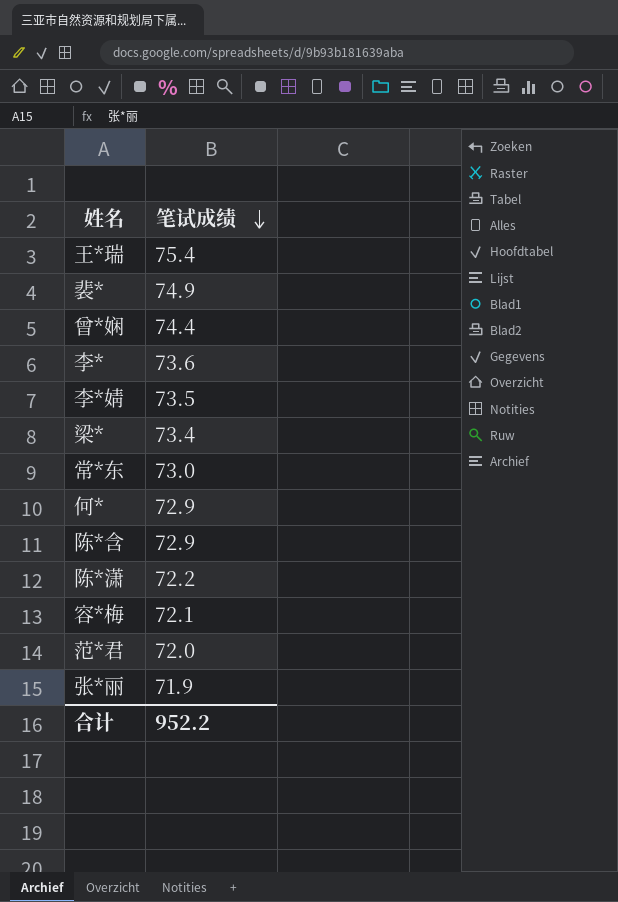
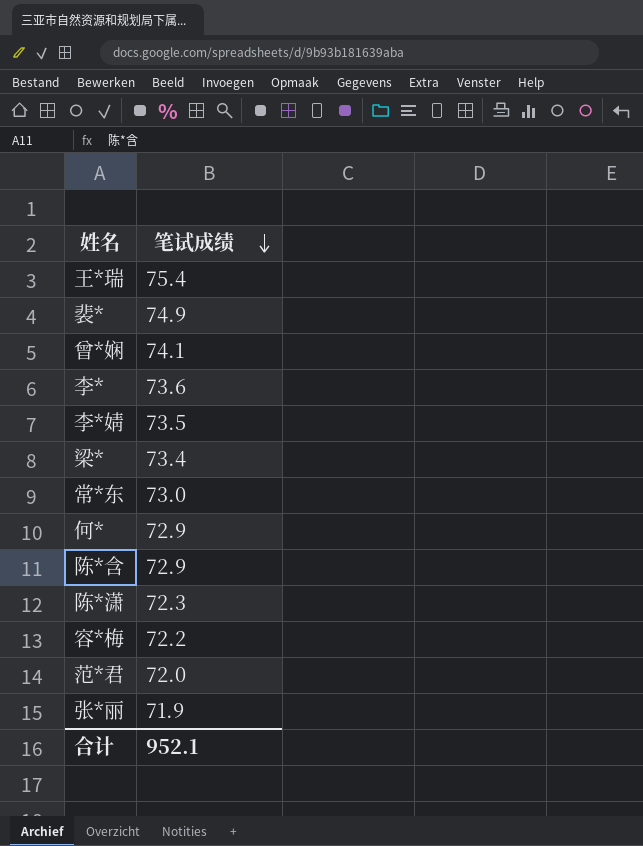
曾*娴 | 笔试成绩: 74.4 -> 74.1
陈*潇 | 笔试成绩: 72.2 -> 72.3
容*梅 | 笔试成绩: 72.1 -> 72.2
合计 | 笔试成绩: 952.2 -> 952.1

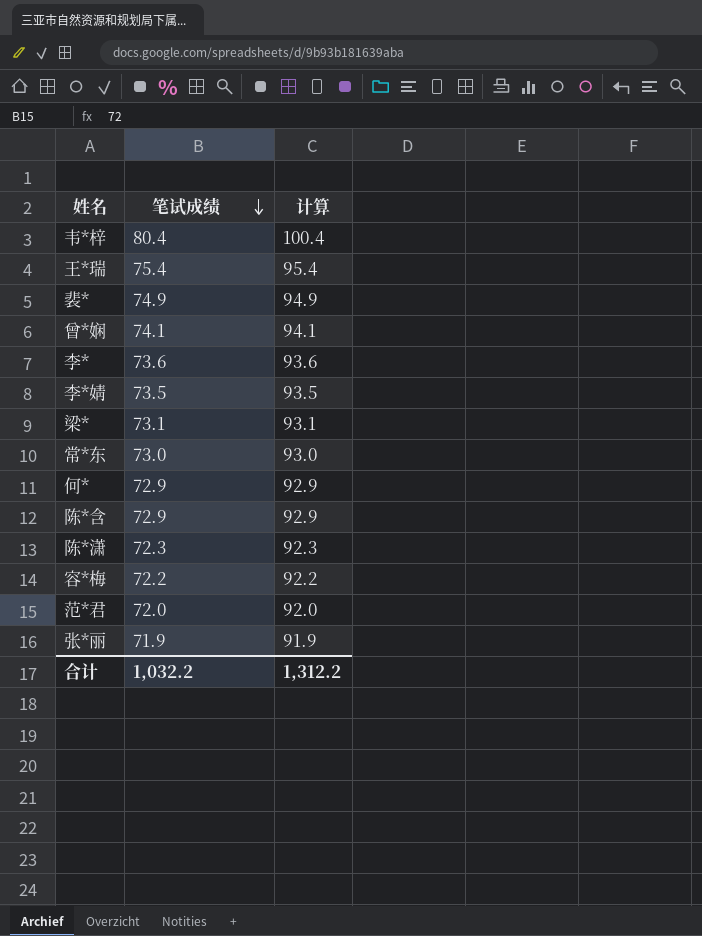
column 计算 | formula: none -> [笔试成绩] + 20
row 韦*梓: none -> 80.4 | 100.4
梁* | 笔试成绩: 73.4 -> 73.1
合计 | 笔试成绩: 952.1 -> 1,032.2

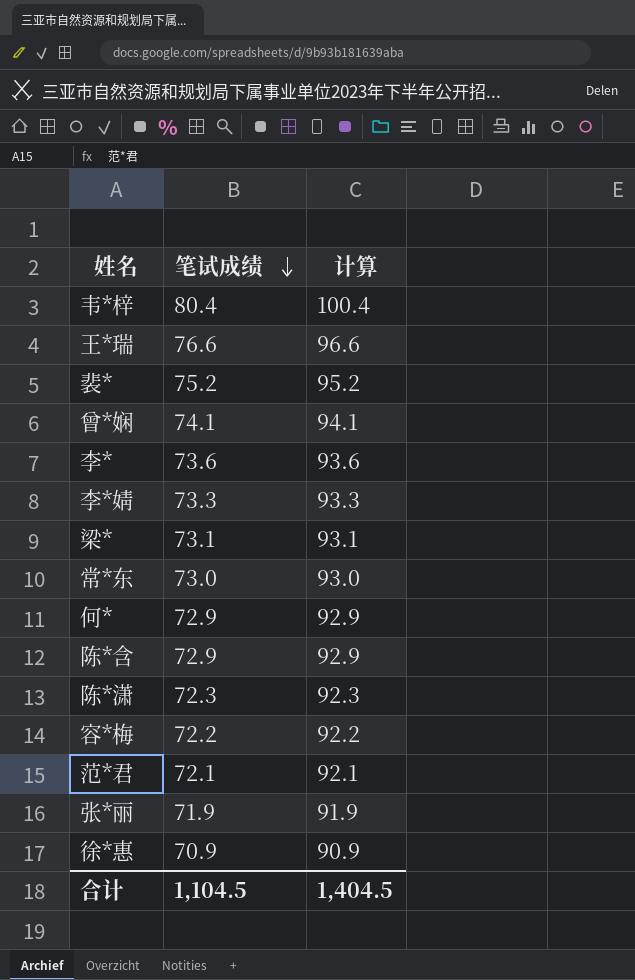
王*瑞 | 笔试成绩: 75.4 -> 76.6
王*瑞 | 计算: 95.4 -> 96.6
裴* | 笔试成绩: 74.9 -> 75.2
裴* | 计算: 94.9 -> 95.2
李*婧 | 笔试成绩: 73.5 -> 73.3
李*婧 | 计算: 93.5 -> 93.3
范*君 | 笔试成绩: 72.0 -> 72.1
范*君 | 计算: 92.0 -> 92.1
row 徐*惠: none -> 70.9 | 90.9
合计 | 笔试成绩: 1,032.2 -> 1,104.5
合计 | 计算: 1,312.2 -> 1,404.5

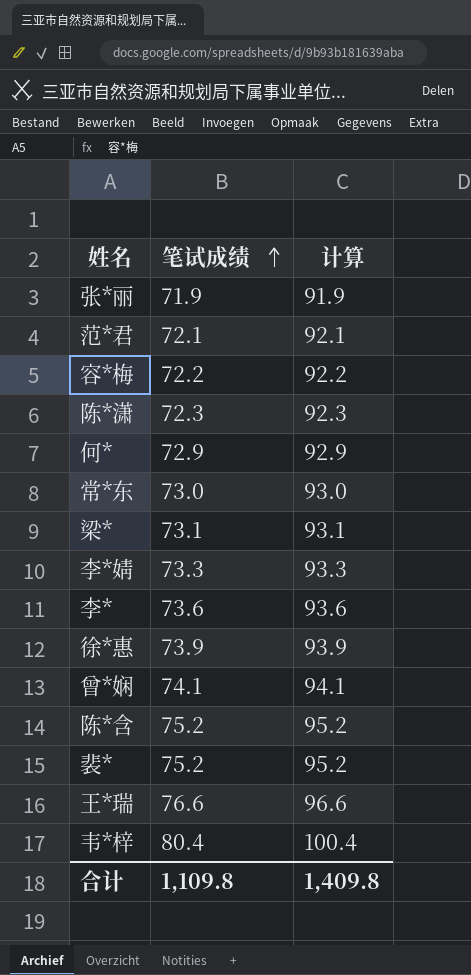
row order: 笔试成绩 descending -> 笔试成绩 ascending
徐*惠 | 笔试成绩: 70.9 -> 73.9
徐*惠 | 计算: 90.9 -> 93.9
陈*含 | 笔试成绩: 72.9 -> 75.2
陈*含 | 计算: 92.9 -> 95.2
合计 | 笔试成绩: 1,104.5 -> 1,109.8
合计 | 计算: 1,404.5 -> 1,409.8

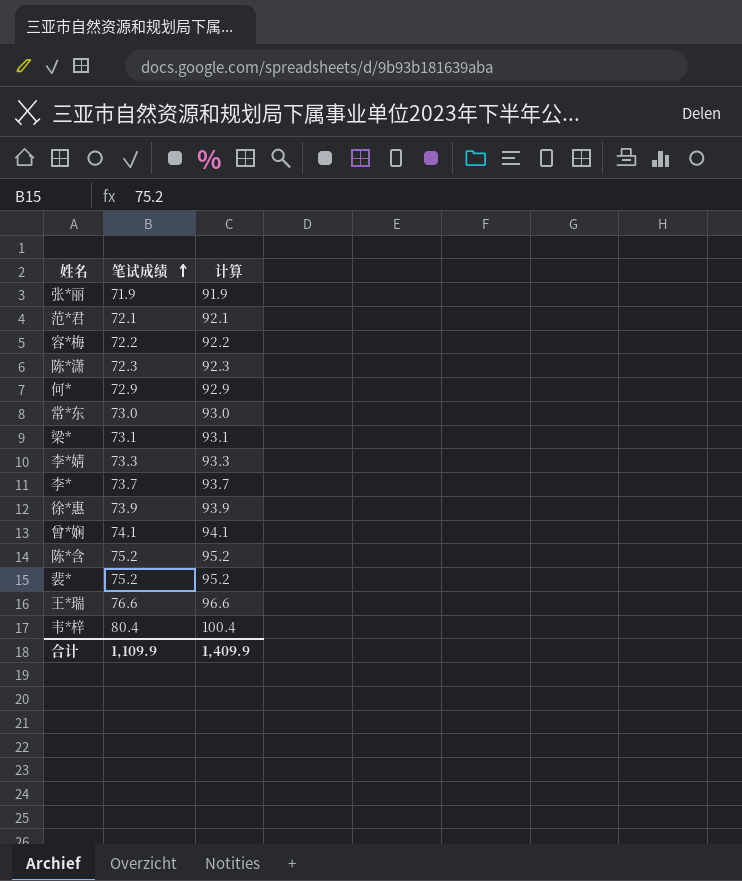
李* | 笔试成绩: 73.6 -> 73.7
李* | 计算: 93.6 -> 93.7
合计 | 笔试成绩: 1,109.8 -> 1,109.9
合计 | 计算: 1,409.8 -> 1,409.9

